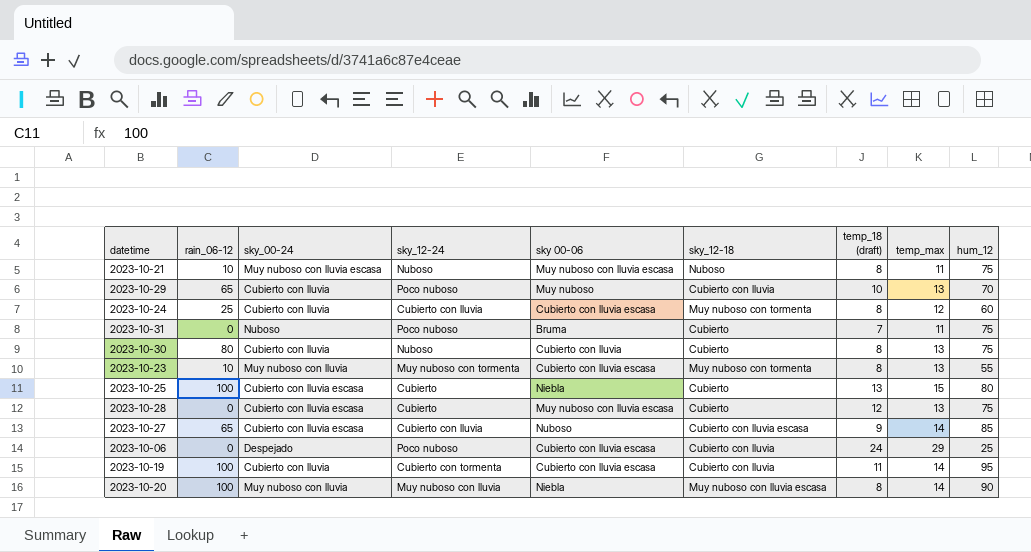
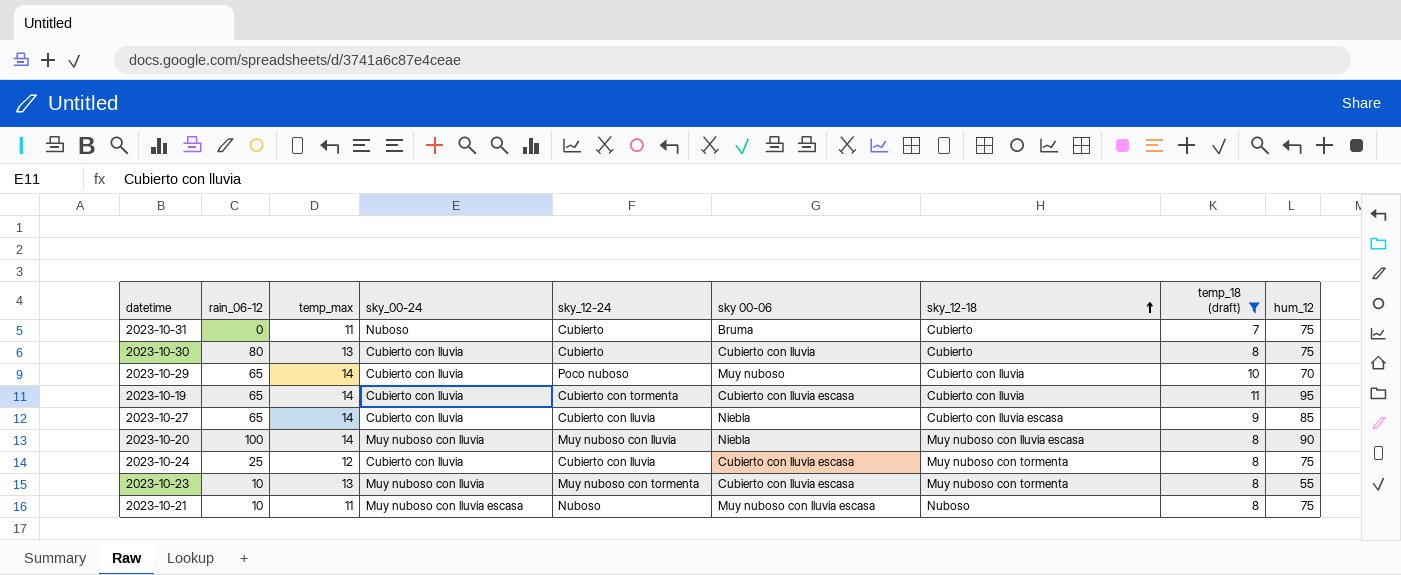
filter: none -> temp_18 (draft) <= 11
row order: none -> sky_12-18 ascending
column temp_max | position: 8 -> 3
2023-10-31 | sky_12-24: Poco nuboso -> Cubierto
2023-10-30 | sky_12-24: Nuboso -> Cubierto
2023-10-29 | temp_max: 13 -> 14
2023-10-19 | rain_06-12: 100 -> 65
2023-10-27 | sky_00-24: Cubierto con lluvia escasa -> Cubierto con lluvia
2023-10-27 | sky 00-06: Nuboso -> Niebla
2023-10-24 | hum_12: 60 -> 75

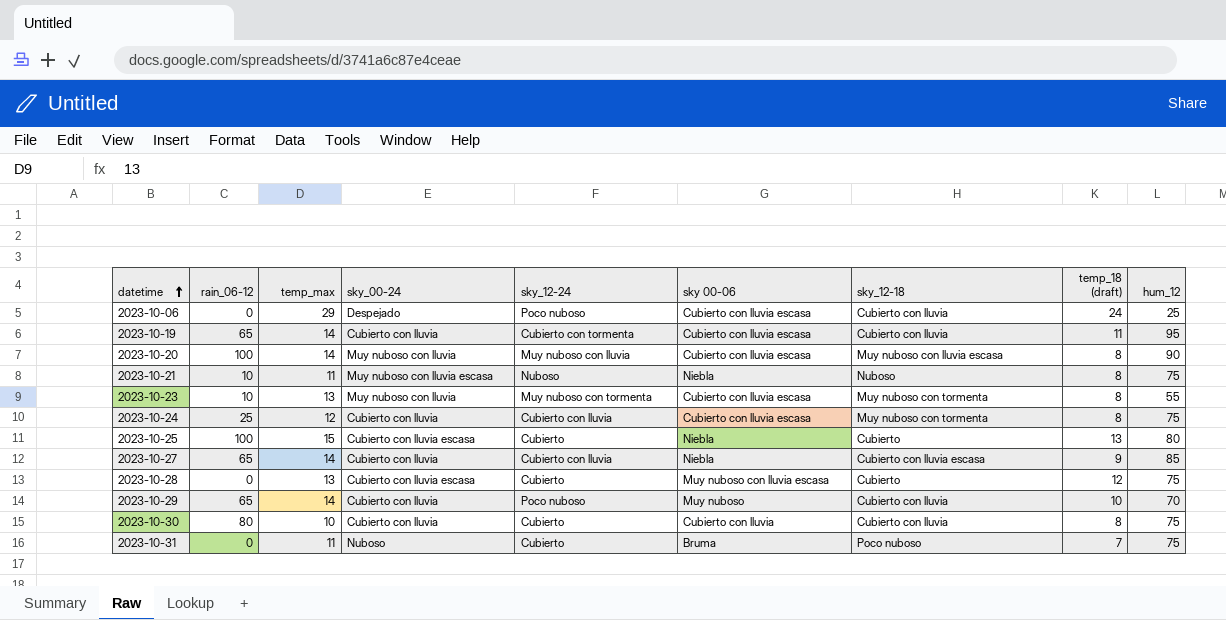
filter: temp_18 (draft) <= 11 -> none
row order: sky_12-18 ascending -> datetime ascending
2023-10-20 | sky 00-06: Niebla -> Cubierto con lluvia escasa
2023-10-21 | sky 00-06: Muy nuboso con lluvia escasa -> Niebla
2023-10-30 | temp_max: 13 -> 10
2023-10-30 | sky_12-18: Cubierto -> Cubierto con lluvia
2023-10-31 | sky_12-18: Cubierto -> Poco nuboso

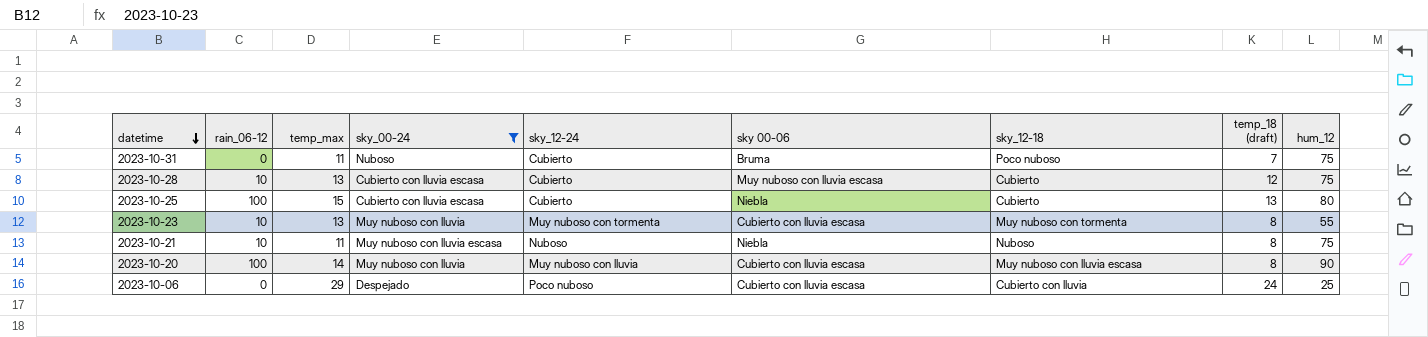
filter: none -> sky_00-24 != Cubierto con lluvia
row order: datetime ascending -> datetime descending
2023-10-28 | rain_06-12: 0 -> 10

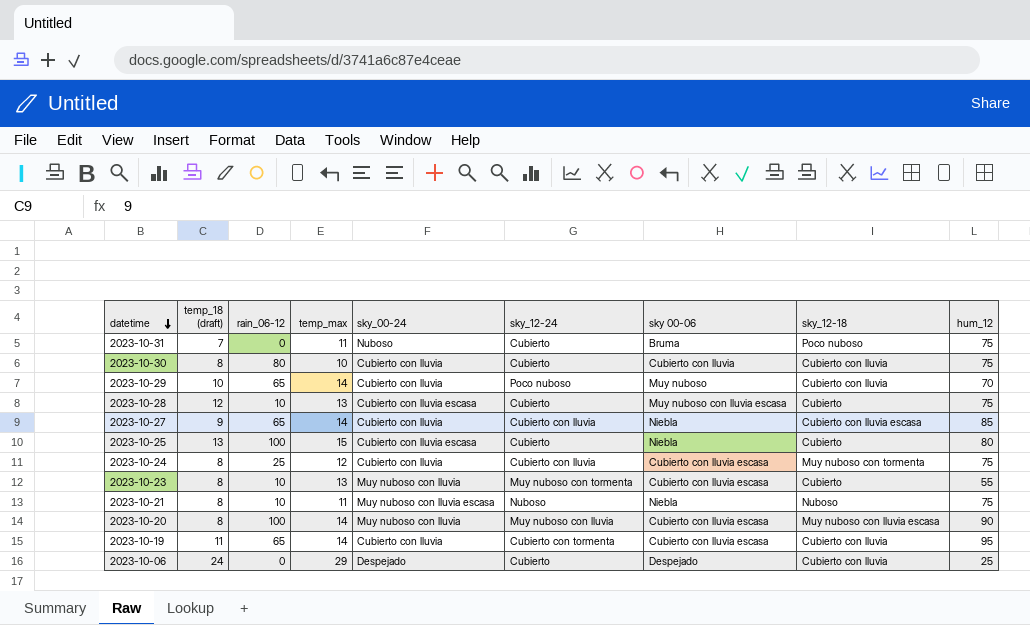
filter: sky_00-24 != Cubierto con lluvia -> none
column temp_18 (draft) | position: 8 -> 2
2023-10-23 | sky_12-18: Muy nuboso con tormenta -> Cubierto
2023-10-06 | sky_12-24: Poco nuboso -> Cubierto
2023-10-06 | sky 00-06: Cubierto con lluvia escasa -> Despejado

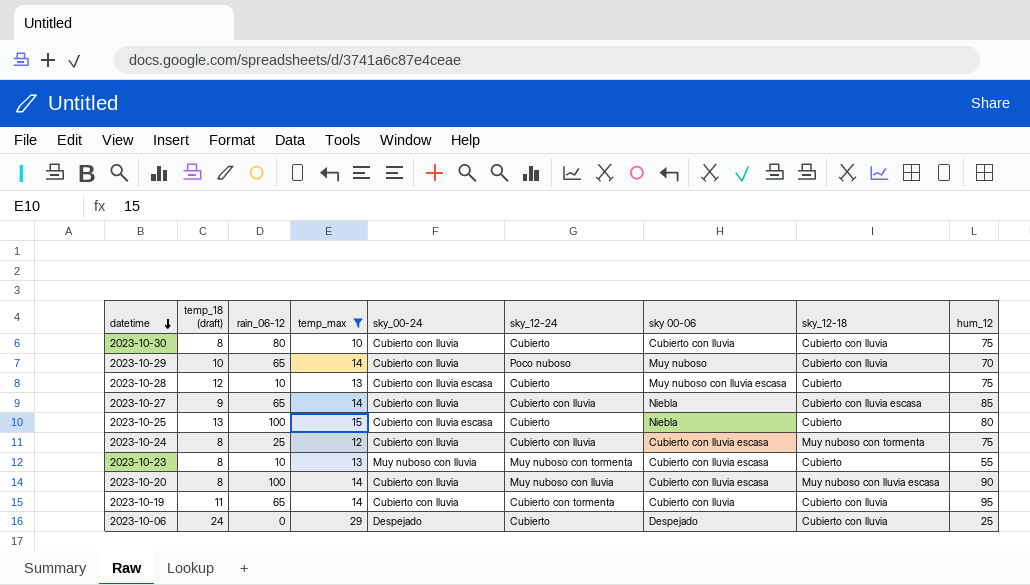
filter: none -> temp_max != 11
2023-10-20 | sky_00-24: Muy nuboso con lluvia -> Cubierto con lluvia
2023-10-19 | sky 00-06: Cubierto con lluvia escasa -> Cubierto con lluvia

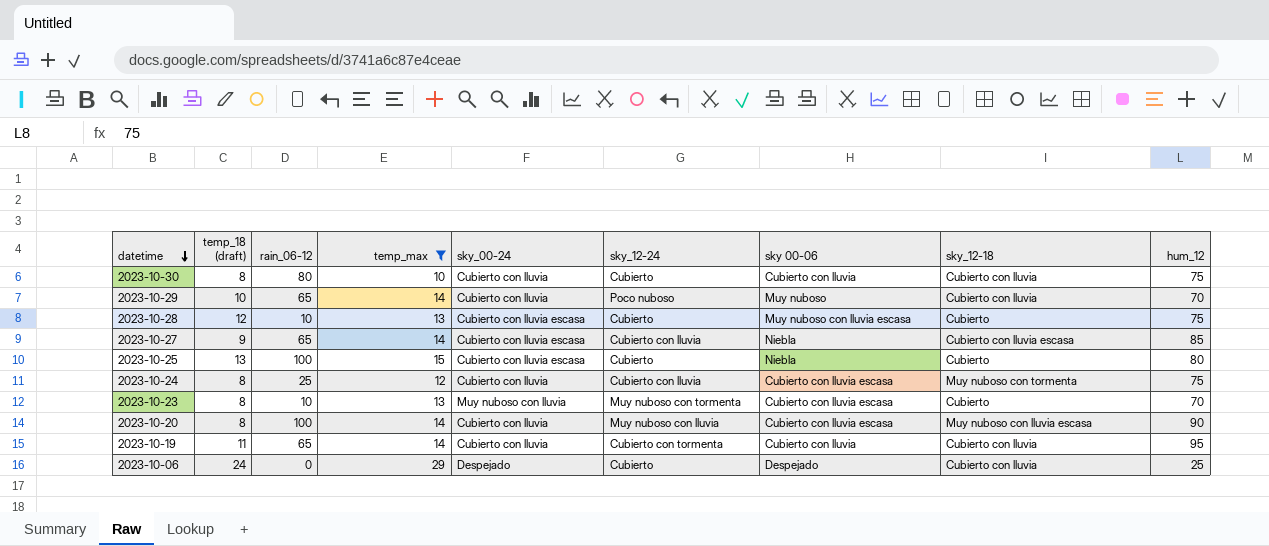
2023-10-27 | sky_00-24: Cubierto con lluvia -> Cubierto con lluvia escasa
2023-10-23 | hum_12: 55 -> 70

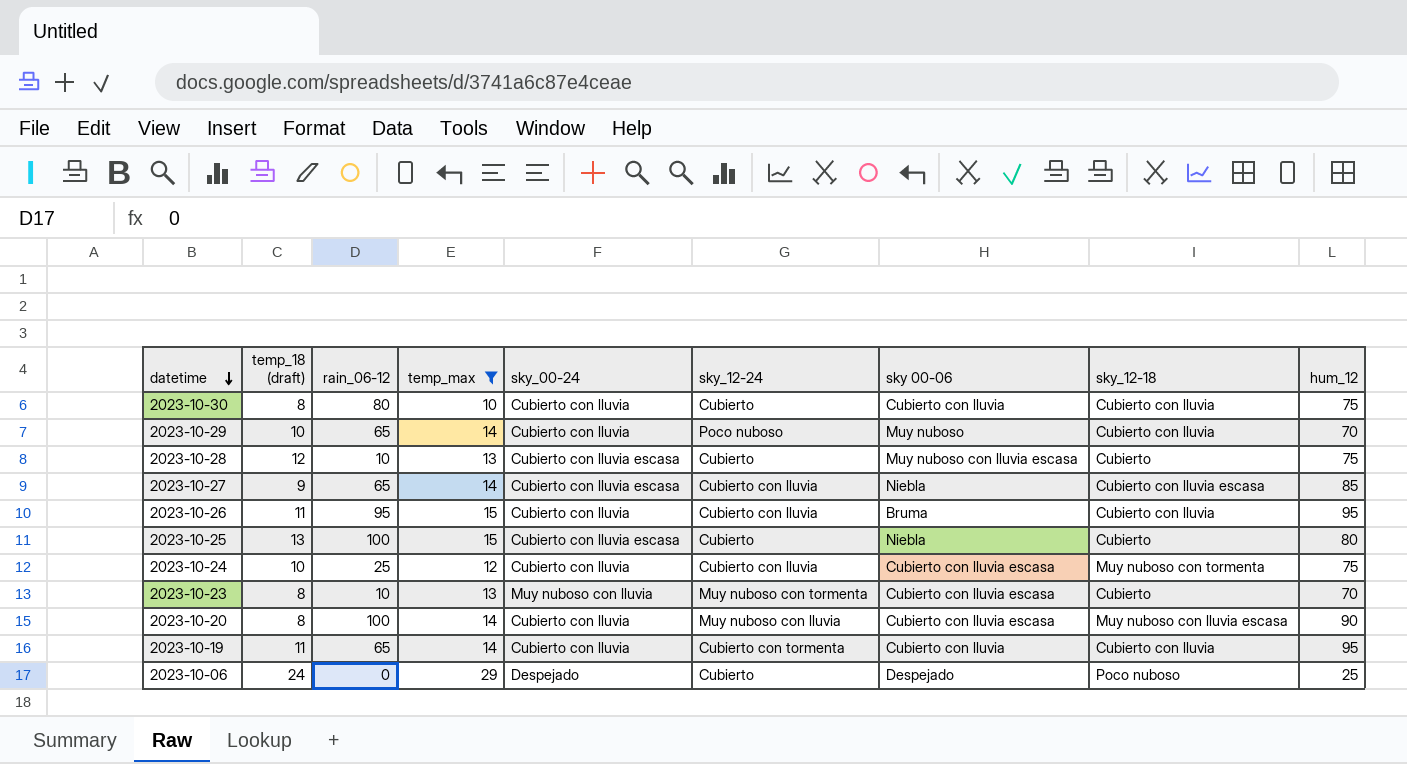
row 2023-10-26: none -> 11 | 95 | 15 | Cubierto con lluvia | Cubierto con lluvia | Bruma | Cubierto con lluvia | 95
2023-10-24 | temp_18 (draft): 8 -> 10
2023-10-06 | sky_12-18: Cubierto con lluvia -> Poco nuboso

